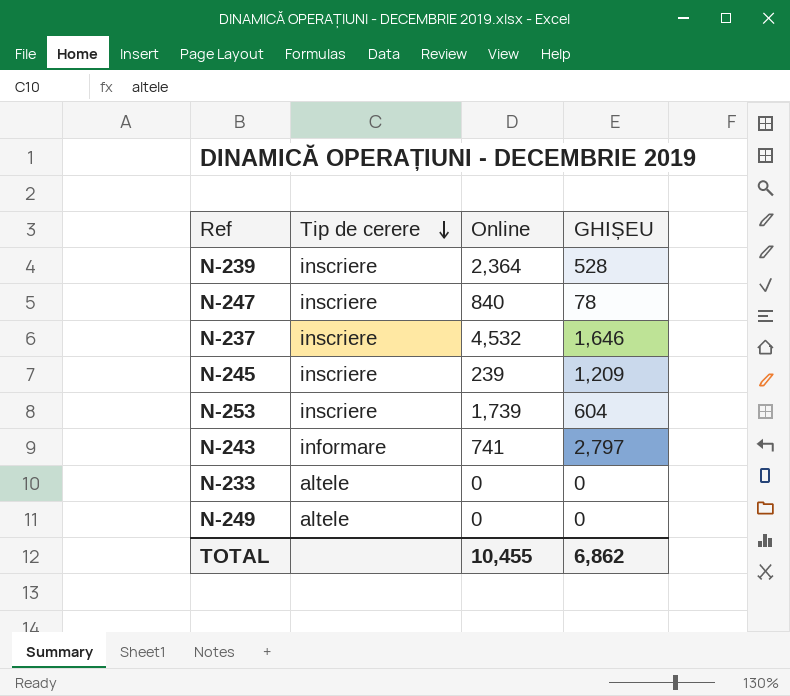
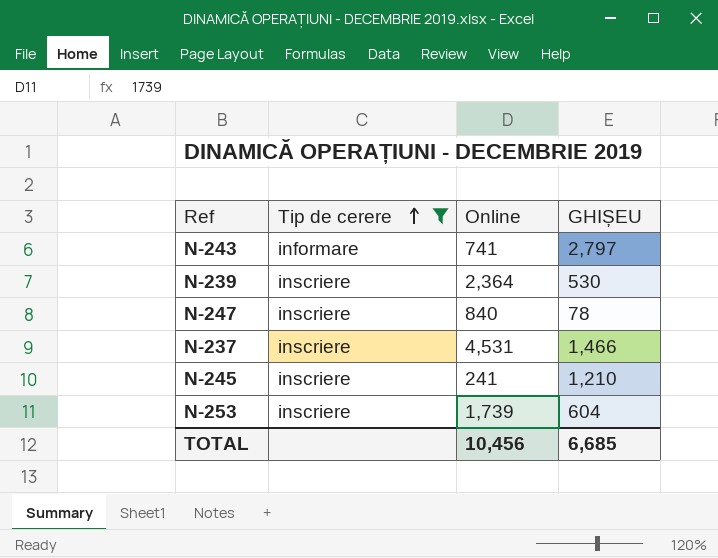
filter: none -> Tip de cerere != altele
row order: Tip de cerere descending -> Tip de cerere ascending
N-239 | GHIȘEU: 528 -> 530
N-237 | Online: 4,532 -> 4,531
N-237 | GHIȘEU: 1,646 -> 1,466
N-245 | Online: 239 -> 241
N-245 | GHIȘEU: 1,209 -> 1,210
TOTAL | Online: 10,455 -> 10,456
TOTAL | GHIȘEU: 6,862 -> 6,685

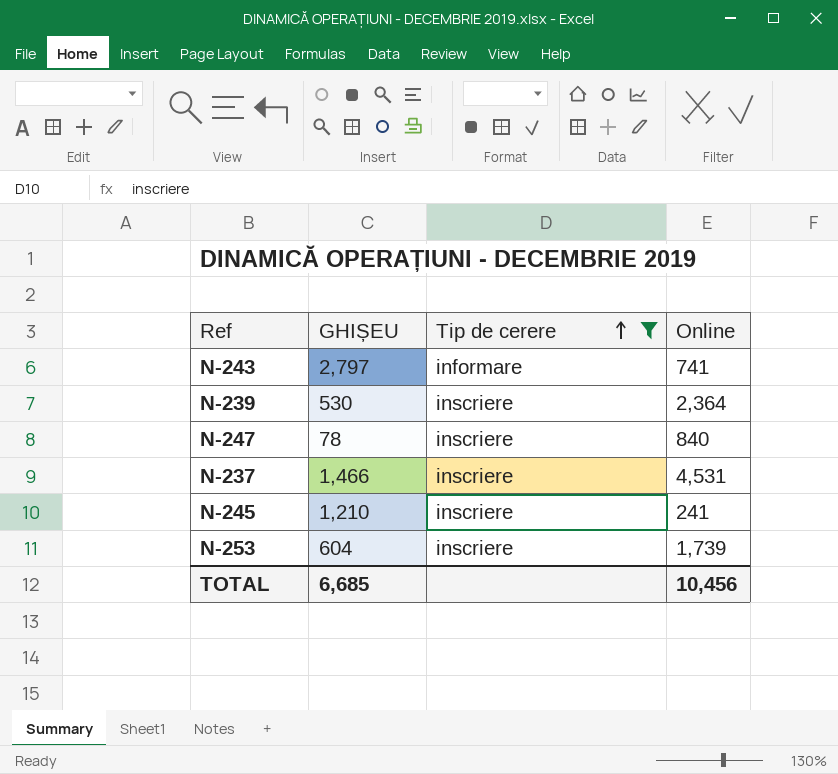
column GHIȘEU | position: 4 -> 2

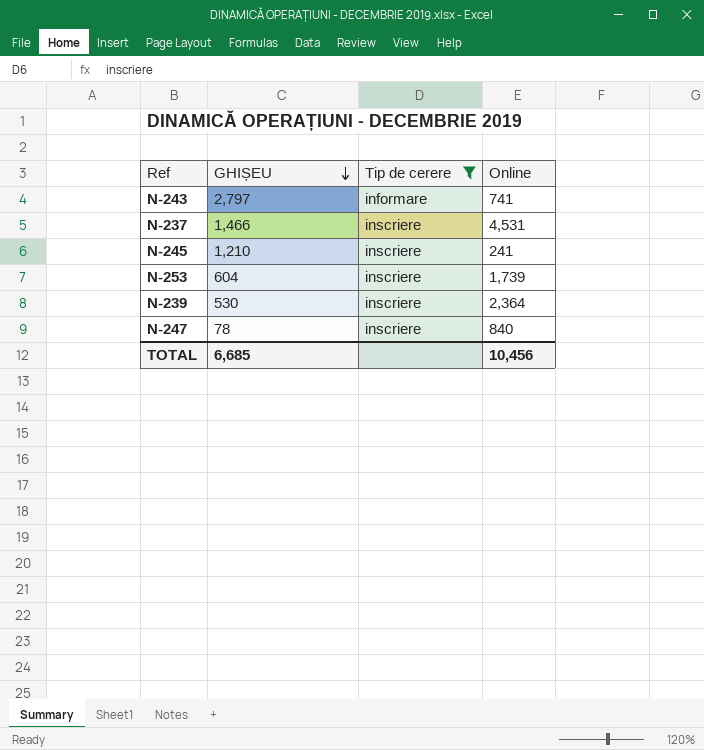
row order: Tip de cerere ascending -> GHIȘEU descending

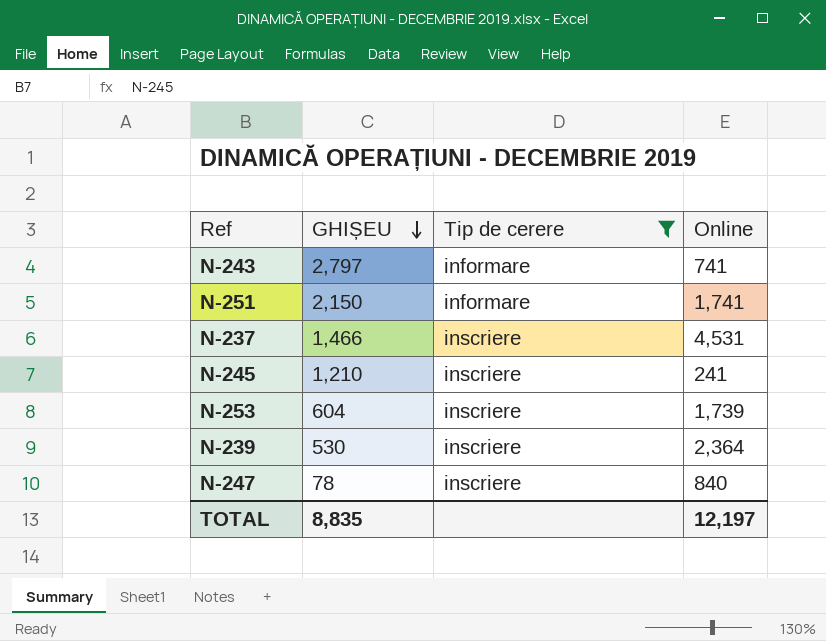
row N-251: none -> 2,150 | informare | 1,741
TOTAL | GHIȘEU: 6,685 -> 8,835
TOTAL | Online: 10,456 -> 12,197

